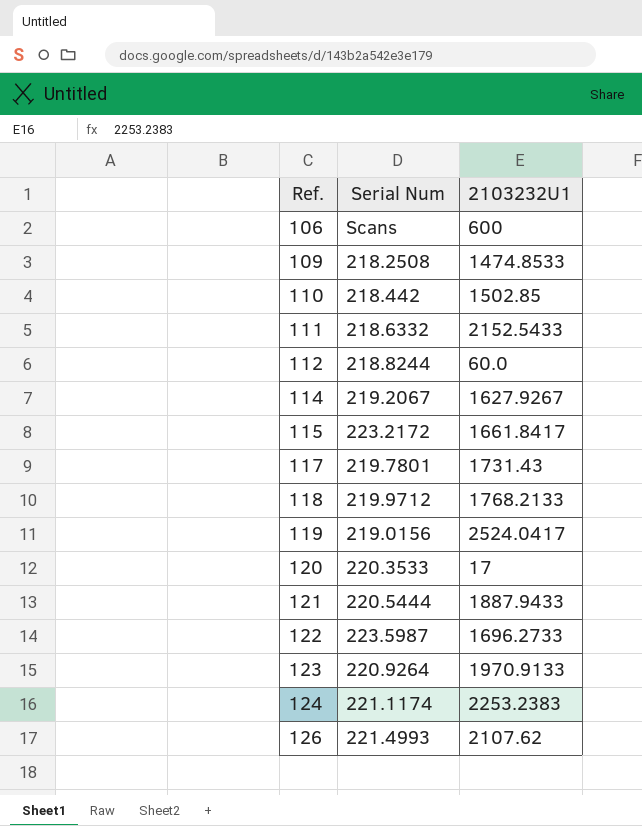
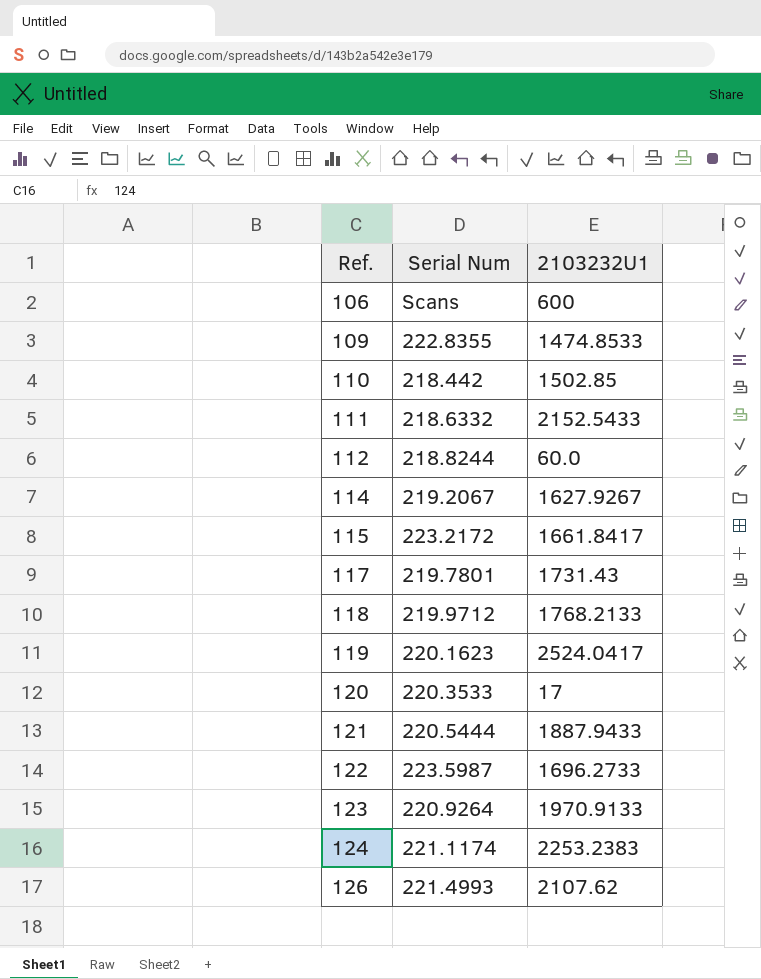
109 | Serial Num: 218.2508 -> 222.8355
119 | Serial Num: 219.0156 -> 220.1623

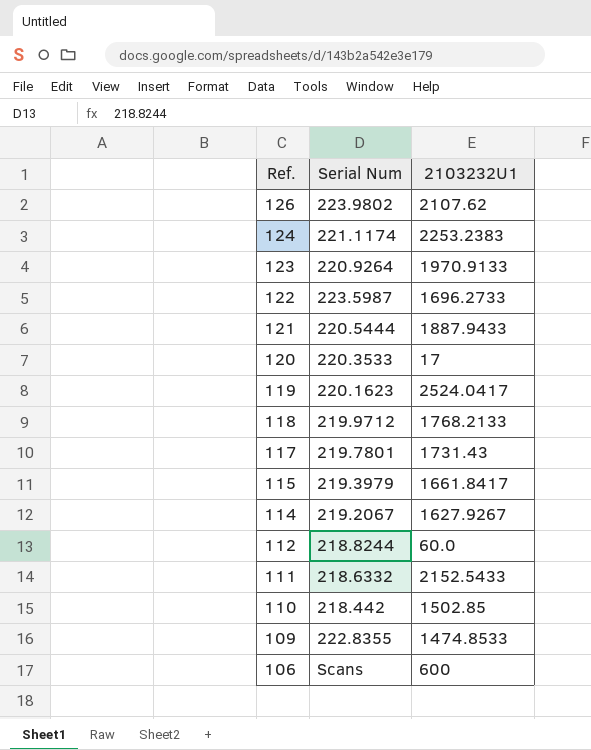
row order: Ref. ascending -> Ref. descending
126 | Serial Num: 221.4993 -> 223.9802
115 | Serial Num: 223.2172 -> 219.3979

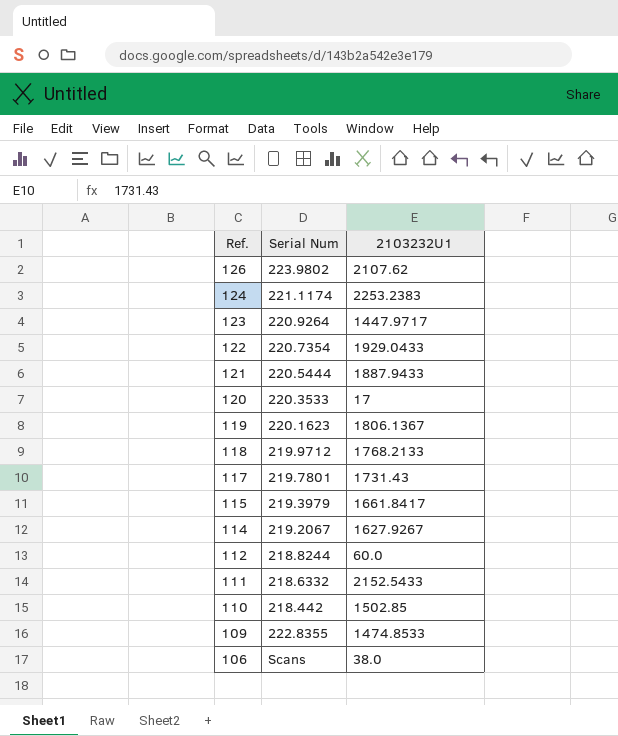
123 | 2103232U1: 1970.9133 -> 1447.9717
122 | Serial Num: 223.5987 -> 220.7354
122 | 2103232U1: 1696.2733 -> 1929.0433
119 | 2103232U1: 2524.0417 -> 1806.1367
106 | 2103232U1: 600 -> 38.0

